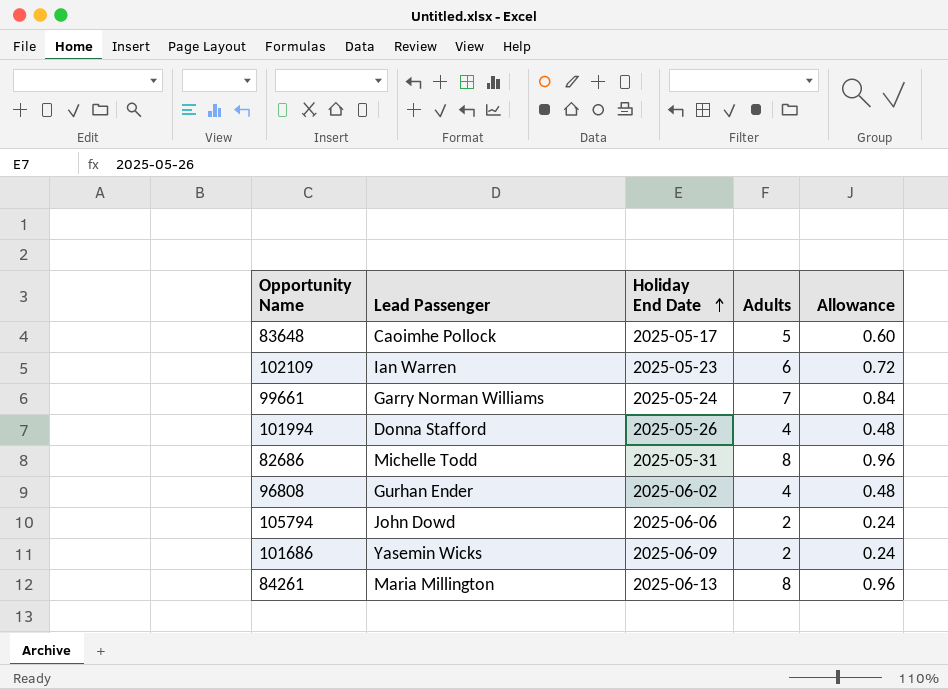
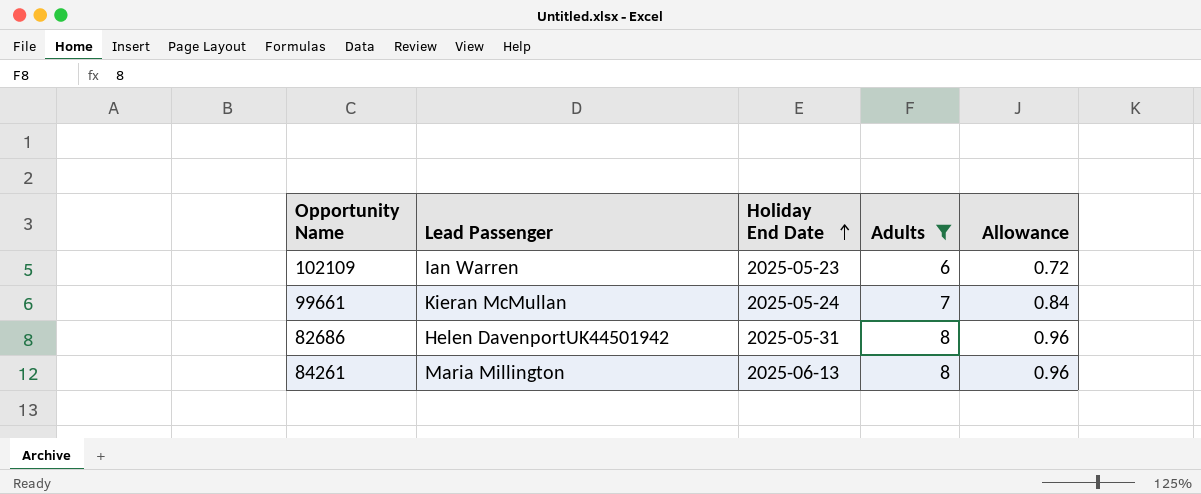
filter: none -> Adults >= 6
99661 | Lead Passenger: Garry Norman Williams -> Kieran McMullan
82686 | Lead Passenger: Michelle Todd -> Helen DavenportUK44501942

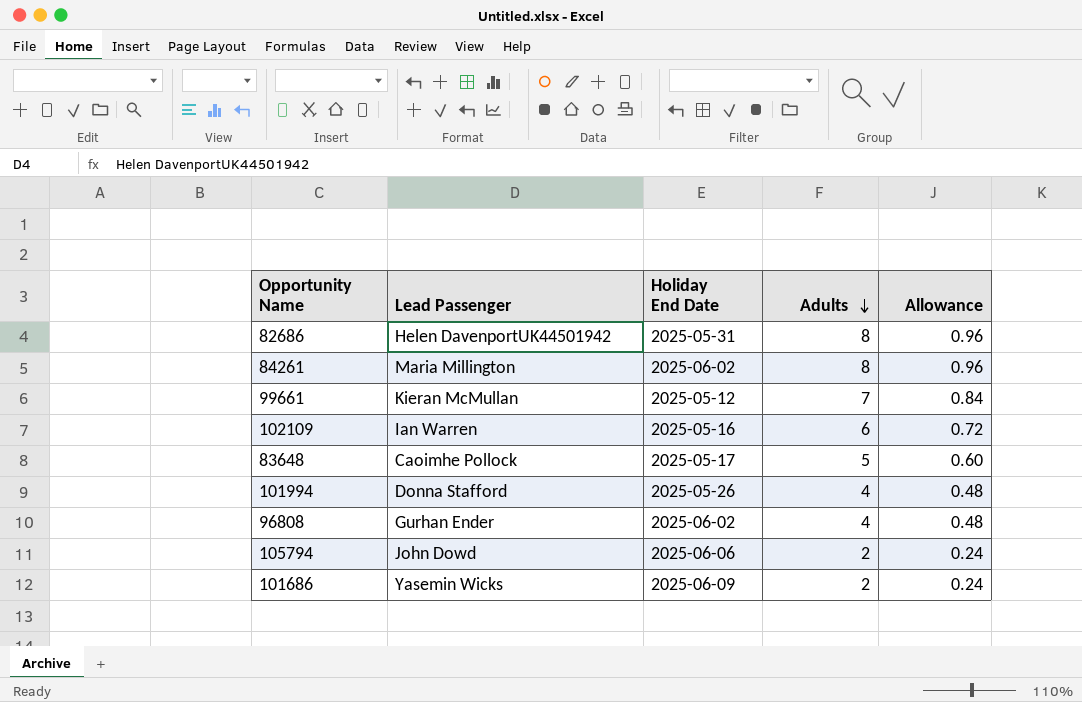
filter: Adults >= 6 -> none
row order: Holiday End Date ascending -> Adults descending
84261 | Holiday End Date: 2025-06-13 -> 2025-06-02
99661 | Holiday End Date: 2025-05-24 -> 2025-05-12
102109 | Holiday End Date: 2025-05-23 -> 2025-05-16

